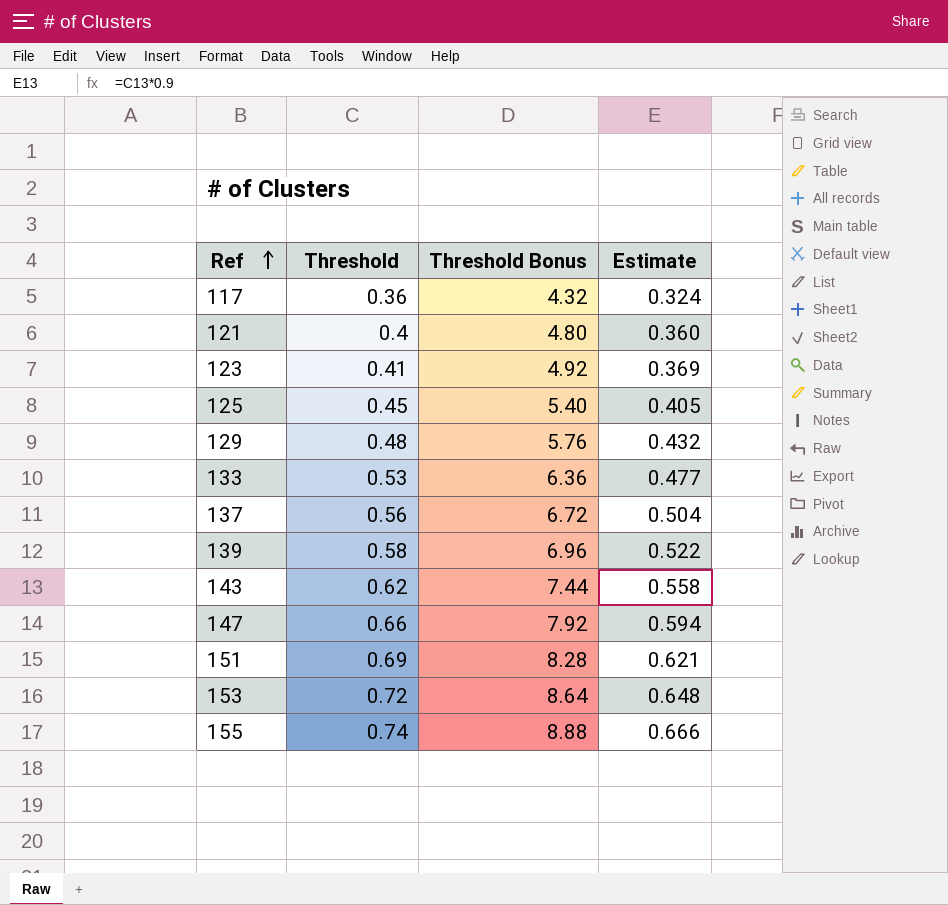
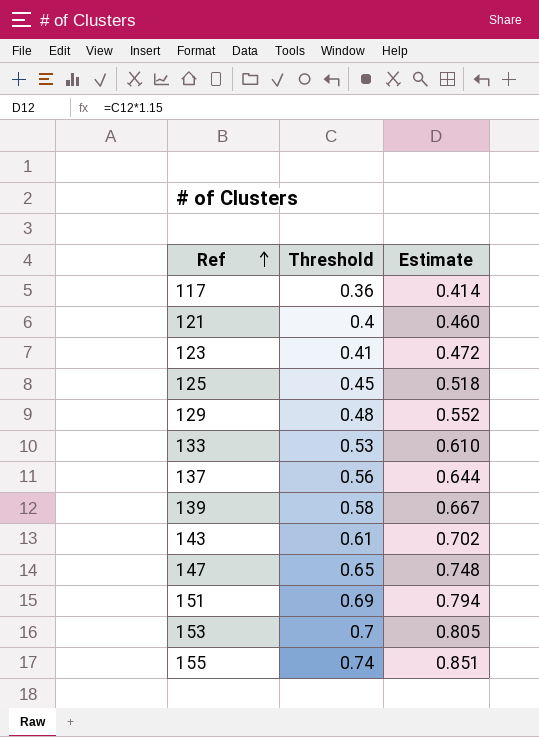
column Threshold Bonus | formula: [Threshold] * 12 -> none
column Estimate | formula: [Threshold] * 0.9 -> [Threshold] * 1.15
143 | Threshold: 0.62 -> 0.61
147 | Threshold: 0.66 -> 0.65
153 | Threshold: 0.72 -> 0.7

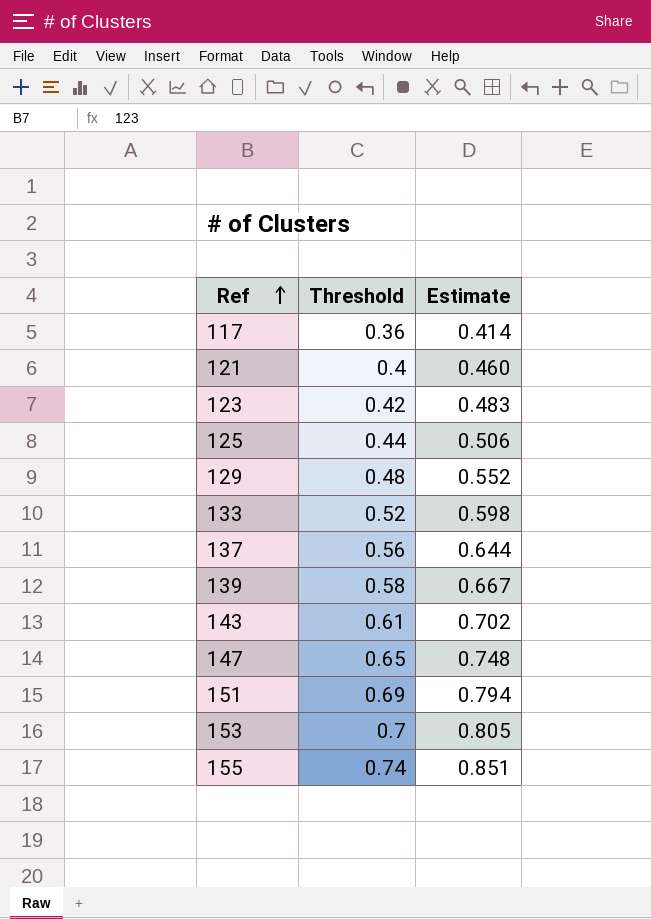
123 | Threshold: 0.41 -> 0.42
123 | Estimate: 0.472 -> 0.483
125 | Threshold: 0.45 -> 0.44
125 | Estimate: 0.518 -> 0.506
133 | Threshold: 0.53 -> 0.52
133 | Estimate: 0.610 -> 0.598

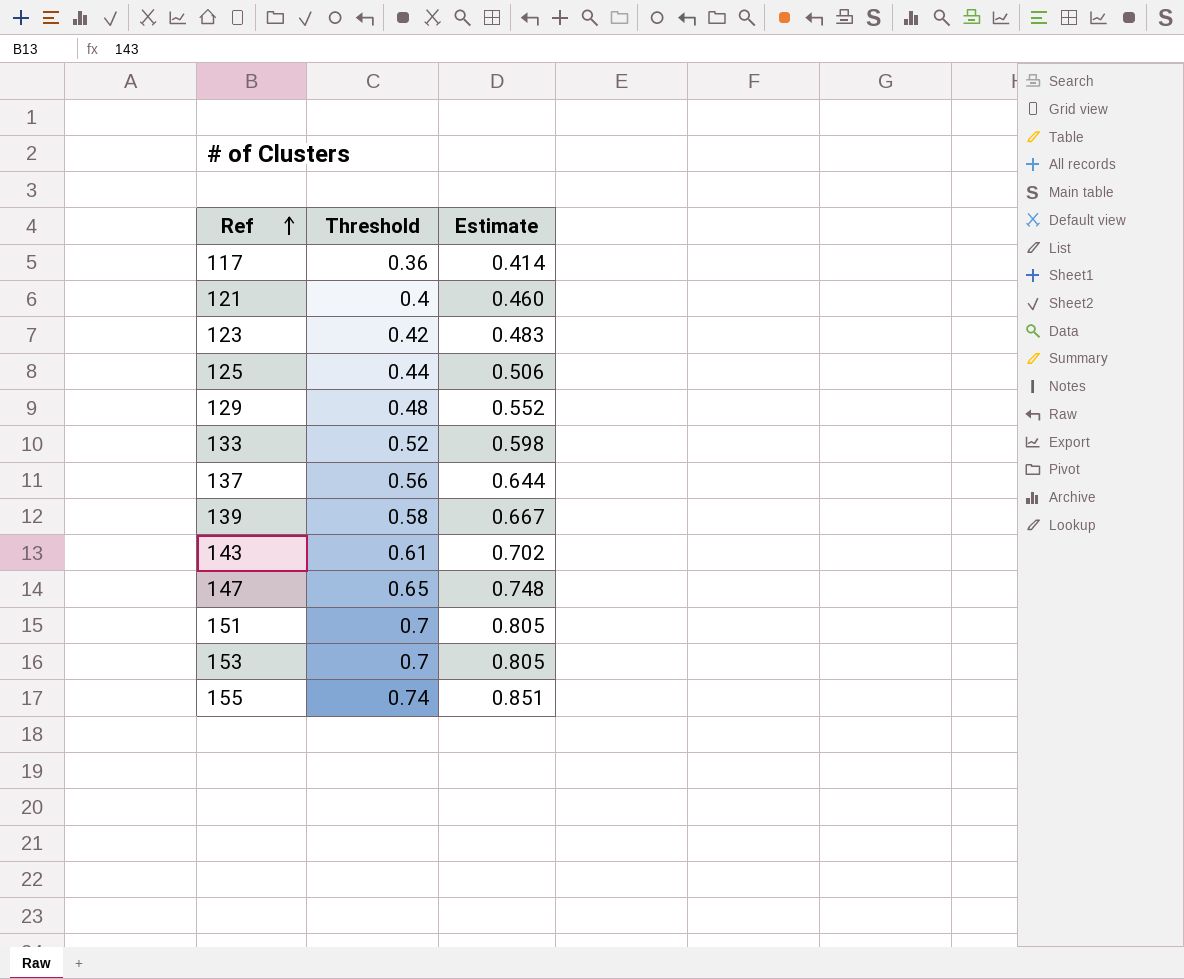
151 | Threshold: 0.69 -> 0.7
151 | Estimate: 0.794 -> 0.805

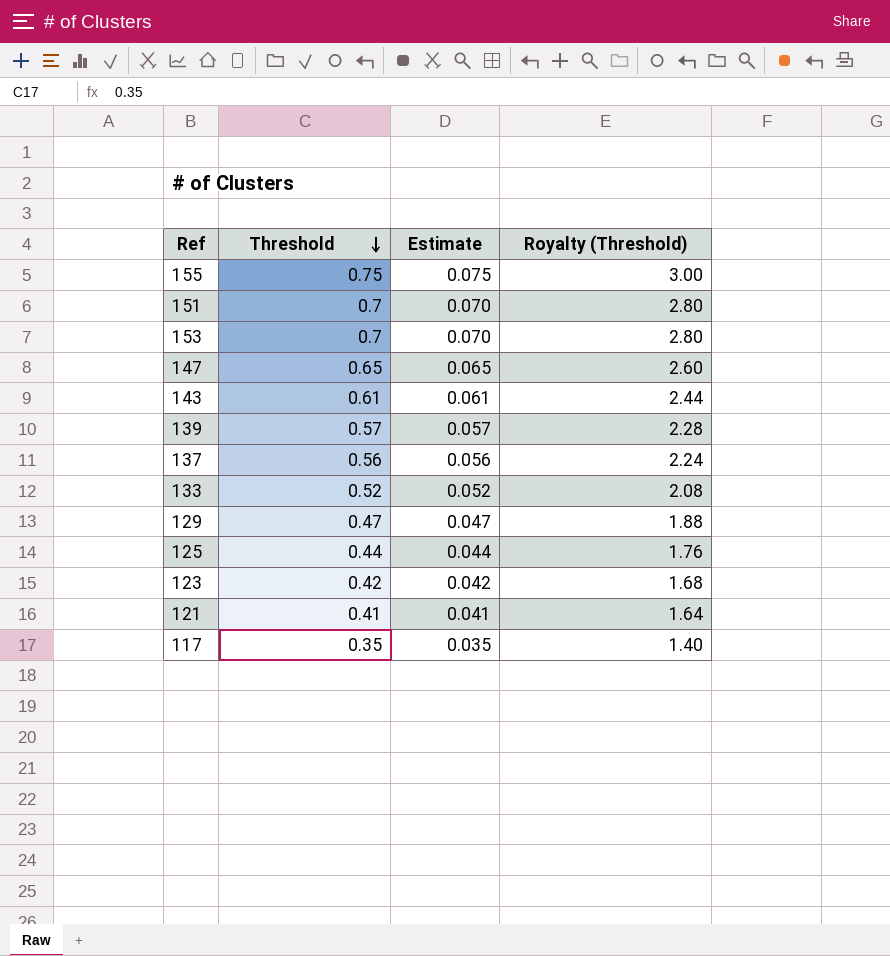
row order: Ref ascending -> Threshold descending
column Estimate | formula: [Threshold] * 1.15 -> [Threshold] * 0.1
column Royalty (Threshold) | formula: none -> [Threshold] * 4
155 | Threshold: 0.74 -> 0.75
139 | Threshold: 0.58 -> 0.57
129 | Threshold: 0.48 -> 0.47
121 | Threshold: 0.4 -> 0.41
117 | Threshold: 0.36 -> 0.35

